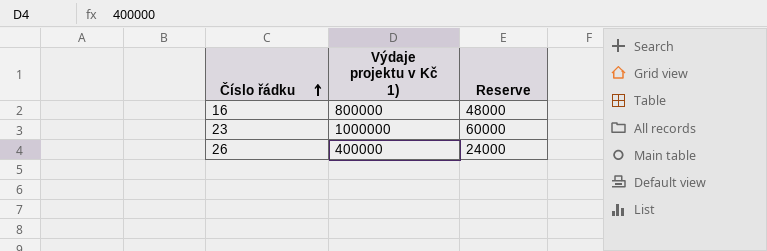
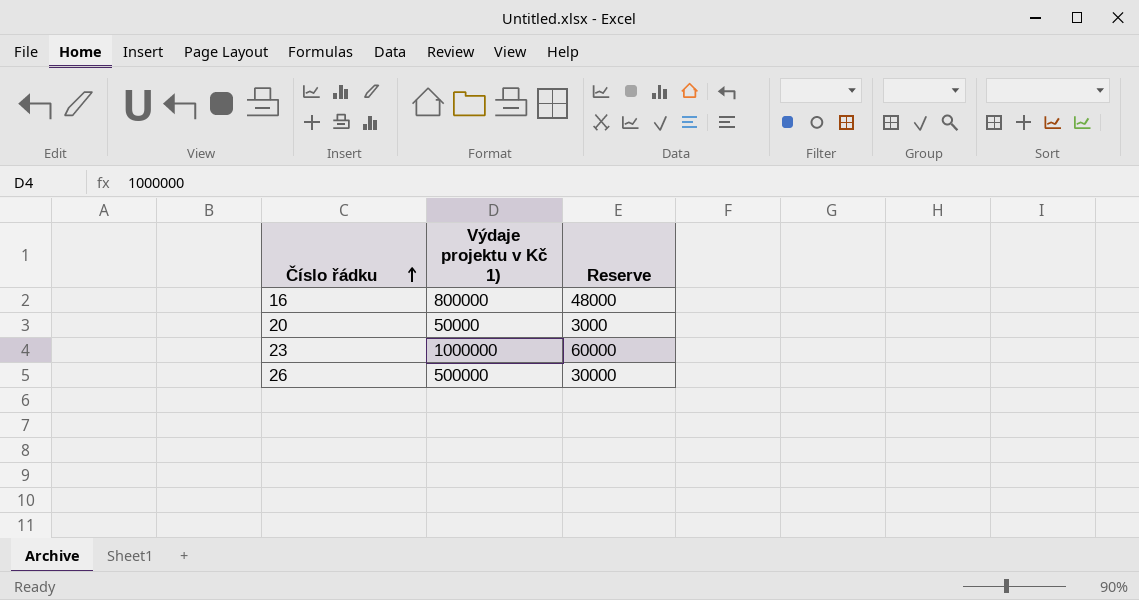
row 20: none -> 50000 | 3000
26 | Výdaje projektu v Kč 1): 400000 -> 500000
26 | Reserve: 24000 -> 30000

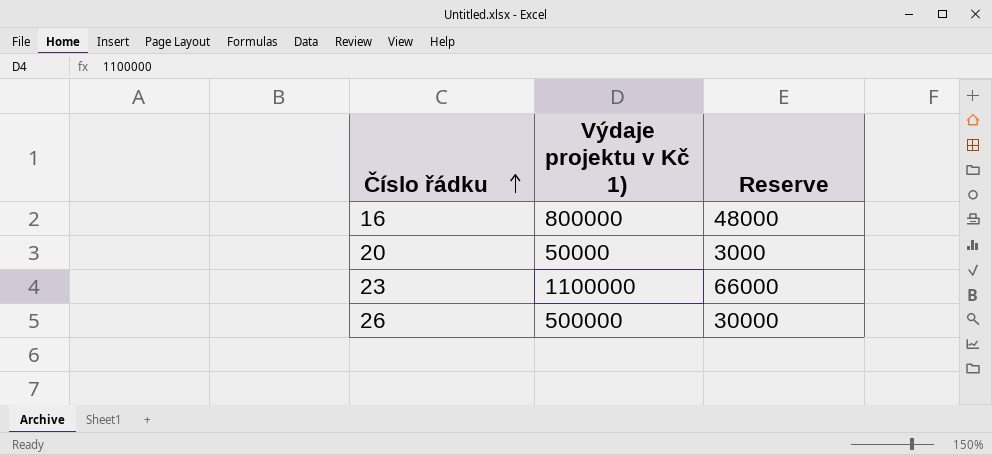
23 | Výdaje projektu v Kč 1): 1000000 -> 1100000
23 | Reserve: 60000 -> 66000

